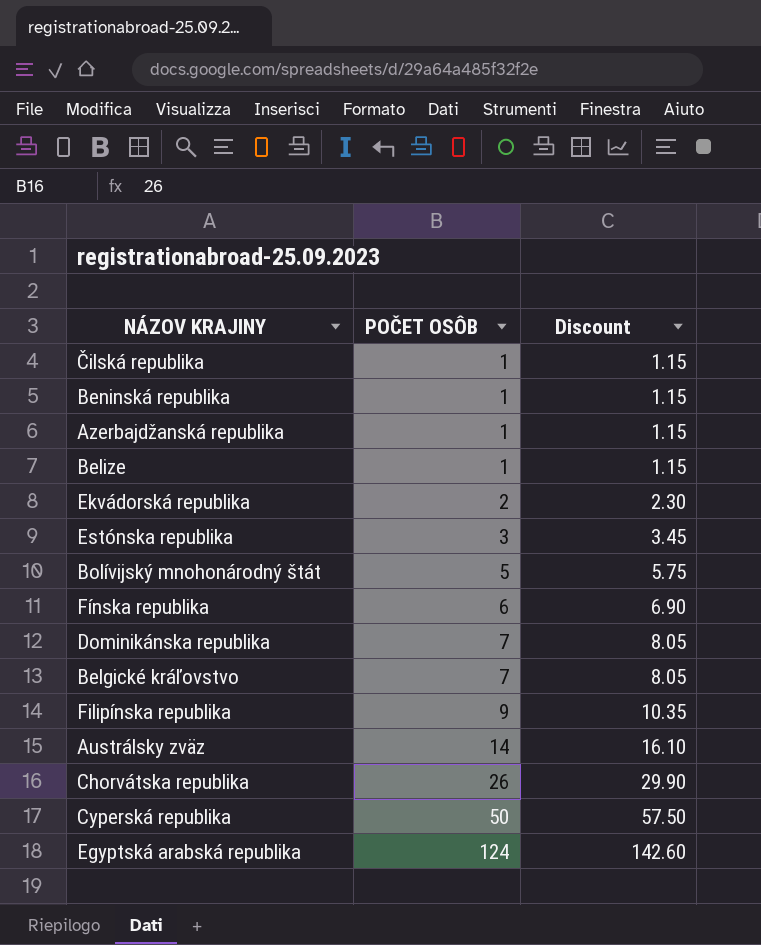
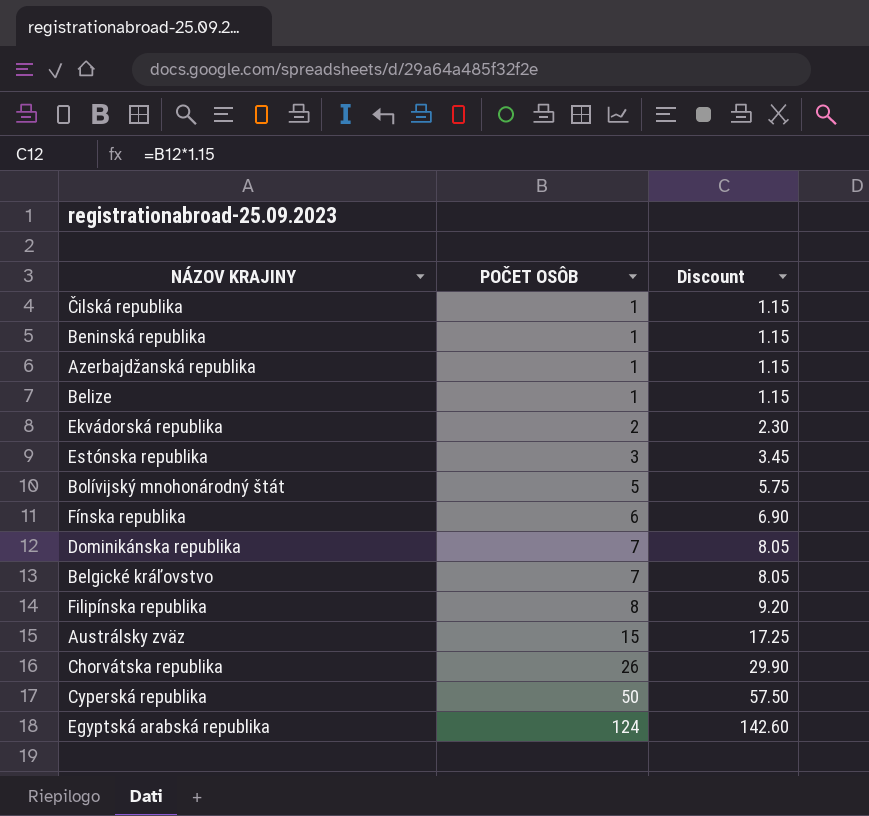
Filipínska republika | POČET OSÔB: 9 -> 8
Filipínska republika | Discount: 10.35 -> 9.20
Austrálsky zväz | POČET OSÔB: 14 -> 15
Austrálsky zväz | Discount: 16.10 -> 17.25

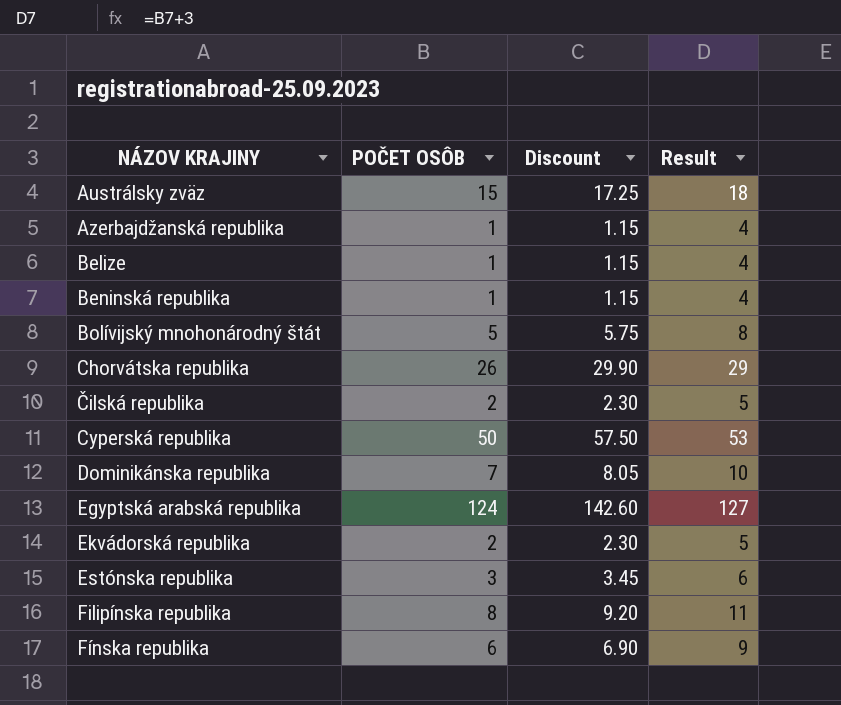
row order: POČET OSÔB ascending -> NÁZOV KRAJINY ascending
column Result | formula: none -> [POČET OSÔB] + 3
row Belgické kráľovstvo: 7 | 8.05 -> none
Čilská republika | POČET OSÔB: 1 -> 2
Čilská republika | Discount: 1.15 -> 2.30

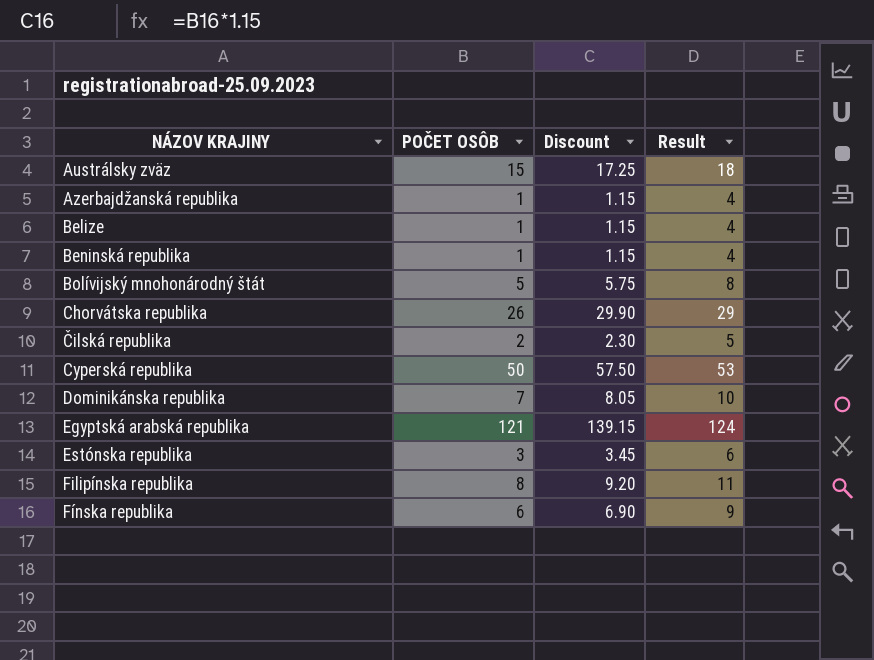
row Ekvádorská republika: 2 | 2.30 | 5 -> none
Egyptská arabská republika | POČET OSÔB: 124 -> 121
Egyptská arabská republika | Discount: 142.60 -> 139.15
Egyptská arabská republika | Result: 127 -> 124

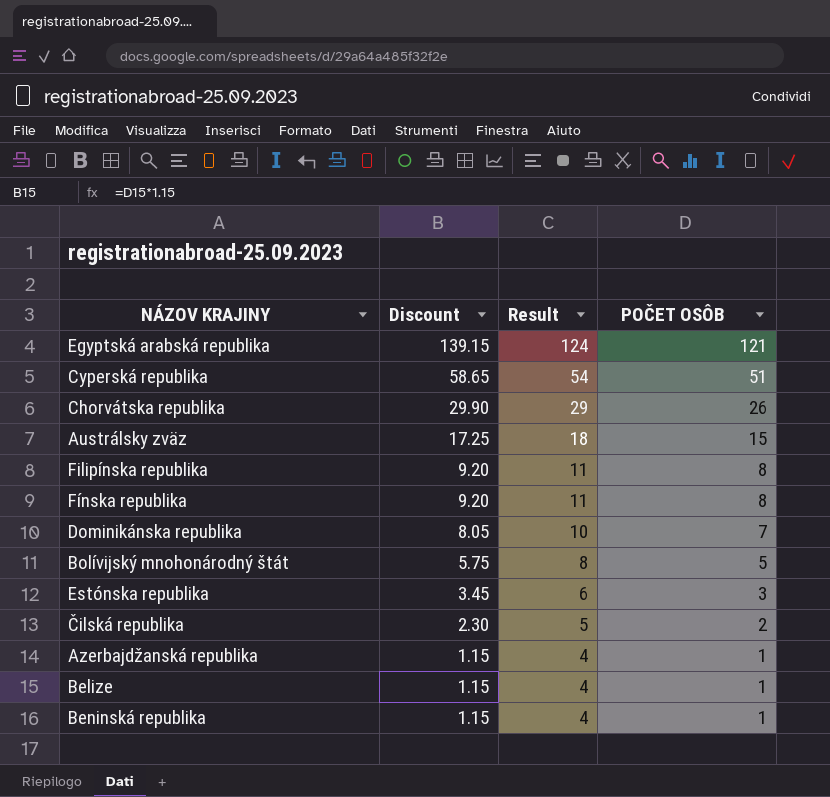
row order: NÁZOV KRAJINY ascending -> Discount descending
column POČET OSÔB | position: 2 -> 4
Cyperská republika | Discount: 57.50 -> 58.65
Cyperská republika | Result: 53 -> 54
Cyperská republika | POČET OSÔB: 50 -> 51
Fínska republika | Discount: 6.90 -> 9.20
Fínska republika | Result: 9 -> 11
Fínska republika | POČET OSÔB: 6 -> 8

